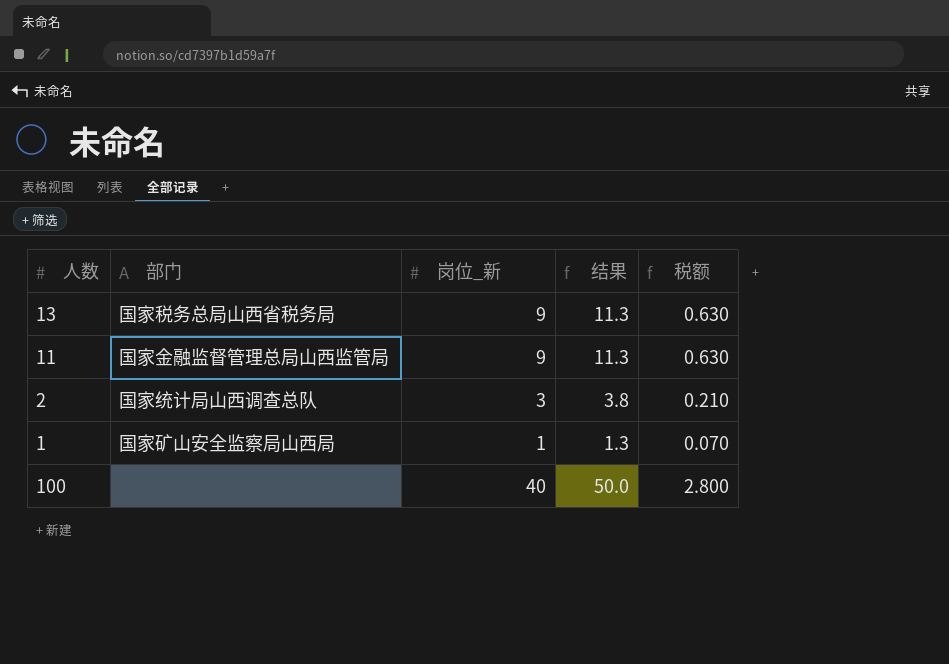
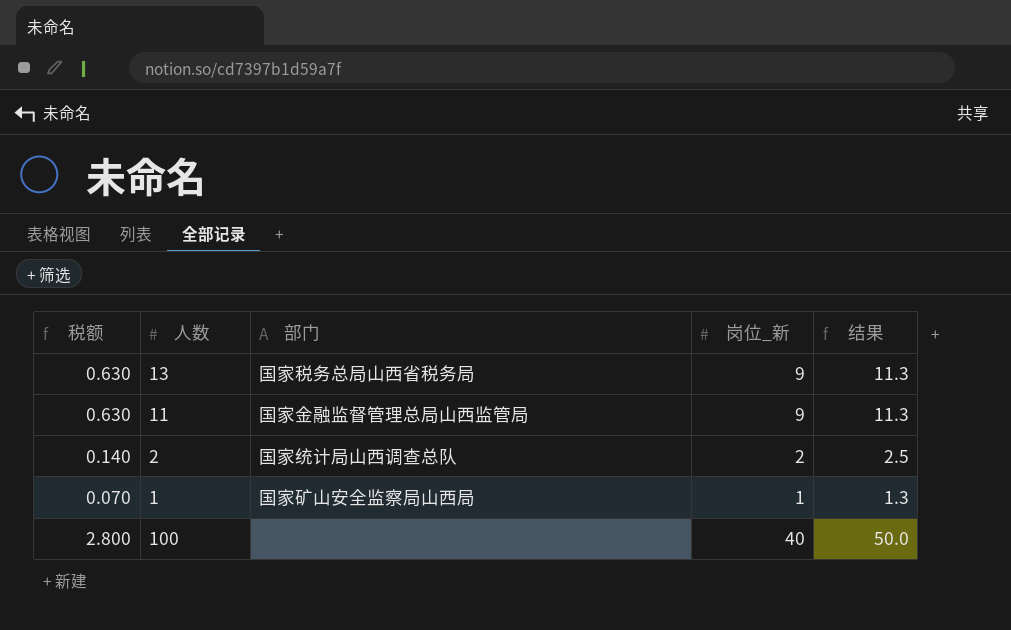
column 税额 | position: 5 -> 1
2 | 税额: 0.210 -> 0.140
2 | 岗位_新: 3 -> 2
2 | 结果: 3.8 -> 2.5

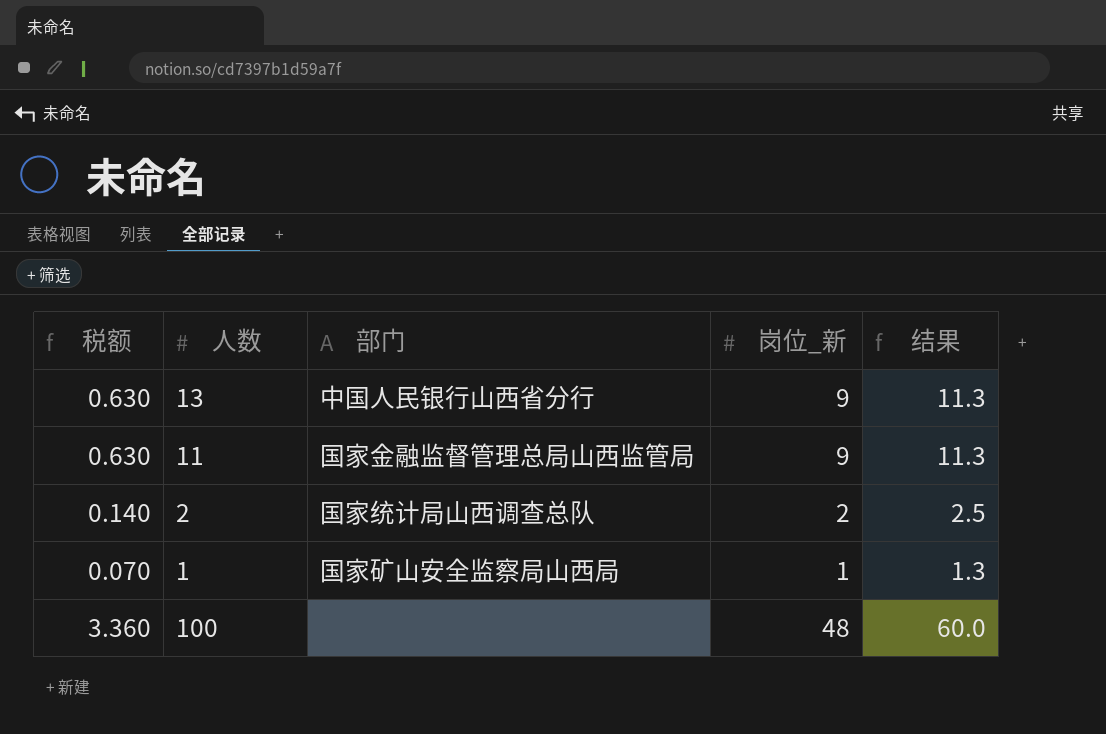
13 | 部门: 国家税务总局山西省税务局 -> 中国人民银行山西省分行
100 | 税额: 2.800 -> 3.360
100 | 岗位_新: 40 -> 48
100 | 结果: 50.0 -> 60.0

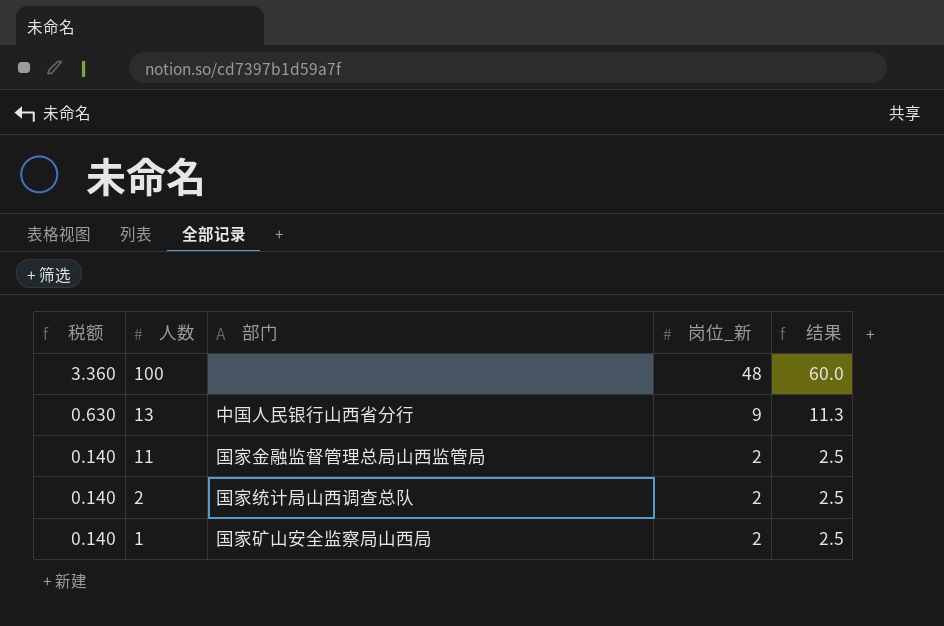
row order: none -> 税额 descending
11 | 税额: 0.630 -> 0.140
11 | 岗位_新: 9 -> 2
11 | 结果: 11.3 -> 2.5
1 | 税额: 0.070 -> 0.140
1 | 岗位_新: 1 -> 2
1 | 结果: 1.3 -> 2.5

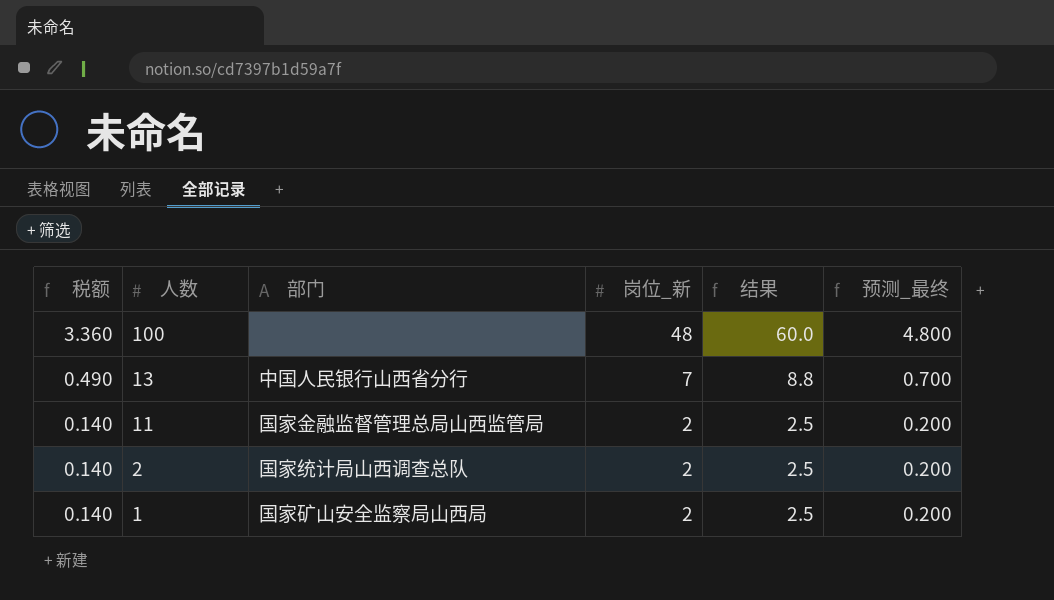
column 预测_最终 | formula: none -> [岗位_新] * 0.1
13 | 税额: 0.630 -> 0.490
13 | 岗位_新: 9 -> 7
13 | 结果: 11.3 -> 8.8

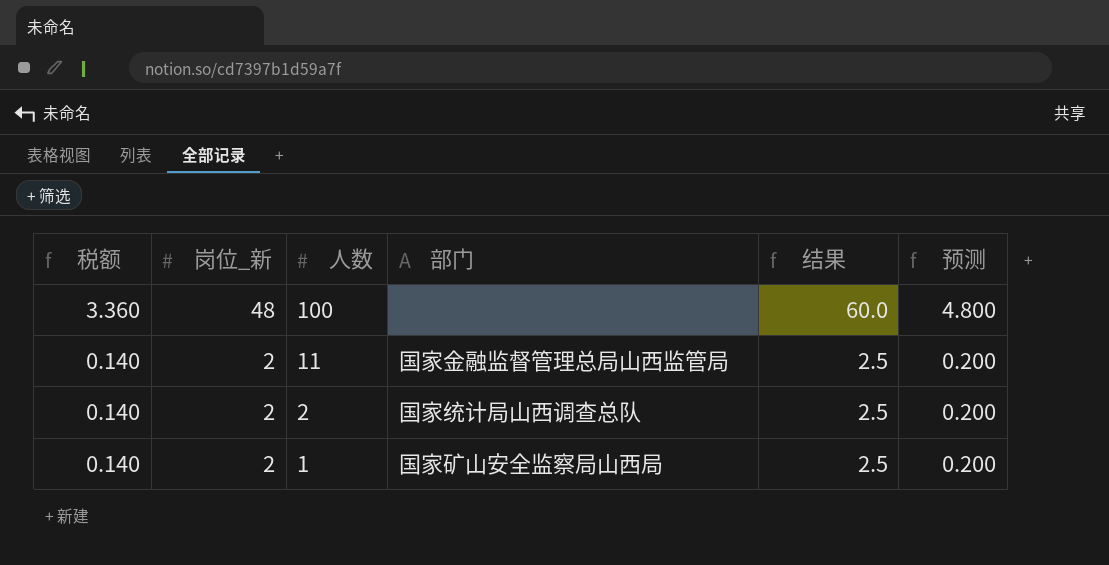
column 岗位_新 | position: 4 -> 2
column name: 预测_最终 -> 预测
row 13: 0.490 | 中国人民银行山西省分行 | 7 | 8.8 | 0.700 -> none

